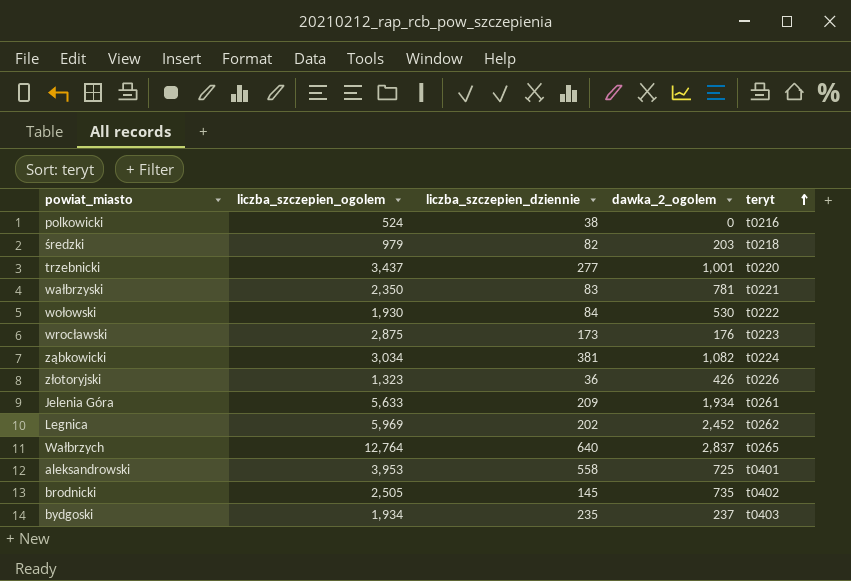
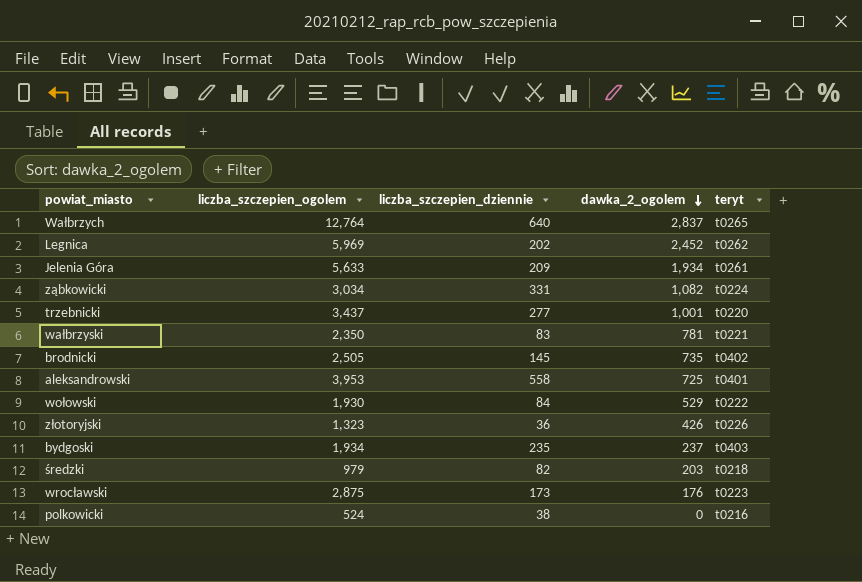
row order: teryt ascending -> dawka_2_ogolem descending
ząbkowicki | liczba_szczepien_dziennie: 381 -> 331
wołowski | dawka_2_ogolem: 530 -> 529

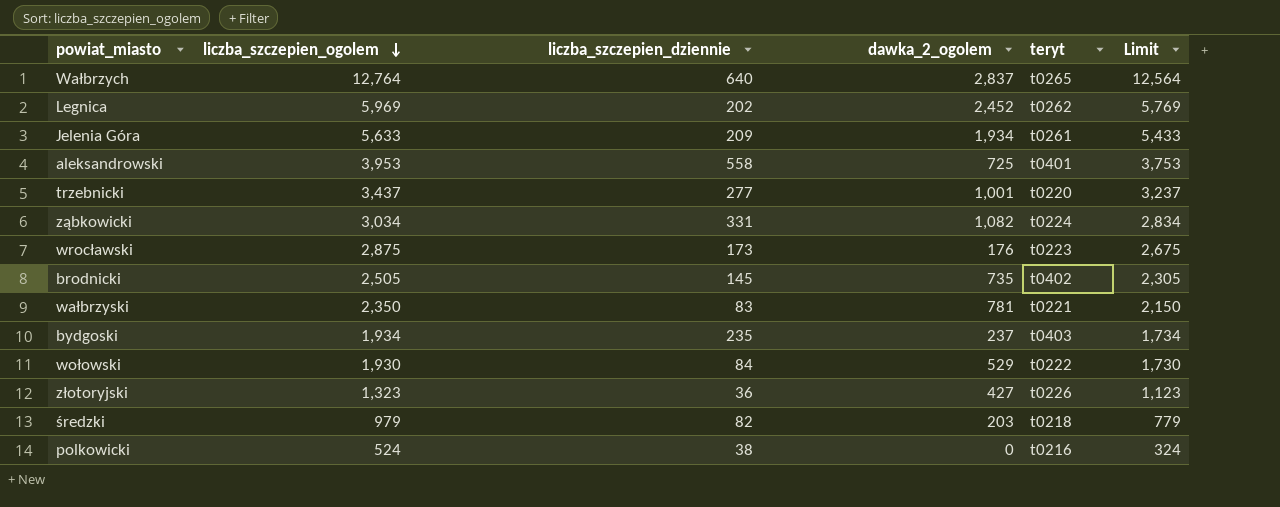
row order: dawka_2_ogolem descending -> liczba_szczepien_ogolem descending
column Limit | formula: none -> [liczba_szczepien_ogolem] - 200
złotoryjski | dawka_2_ogolem: 426 -> 427

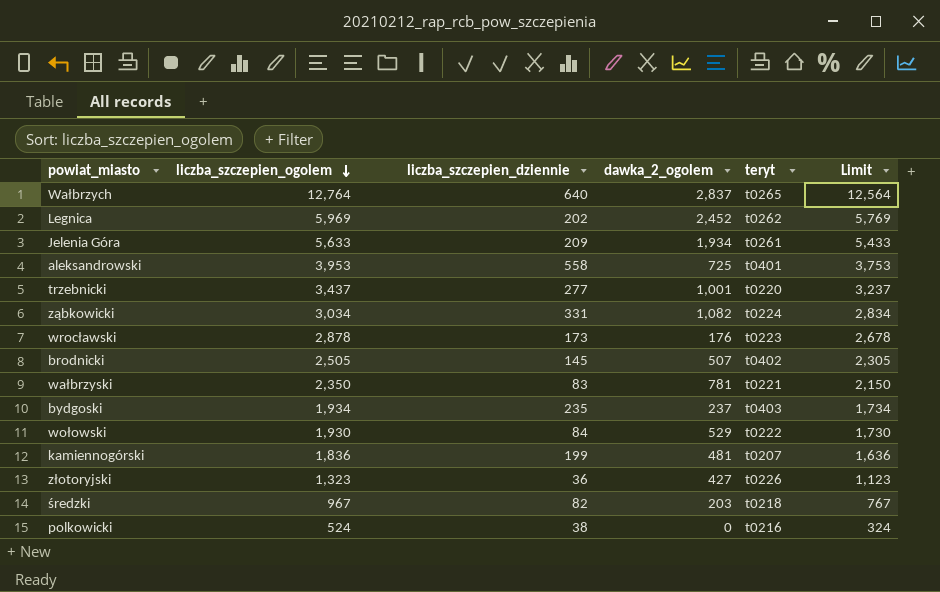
wrocławski | liczba_szczepien_ogolem: 2,875 -> 2,878
wrocławski | Limit: 2,675 -> 2,678
brodnicki | dawka_2_ogolem: 735 -> 507
row kamiennogórski: none -> 1,836 | 199 | 481 | t0207 | 1,636
średzki | liczba_szczepien_ogolem: 979 -> 967
średzki | Limit: 779 -> 767

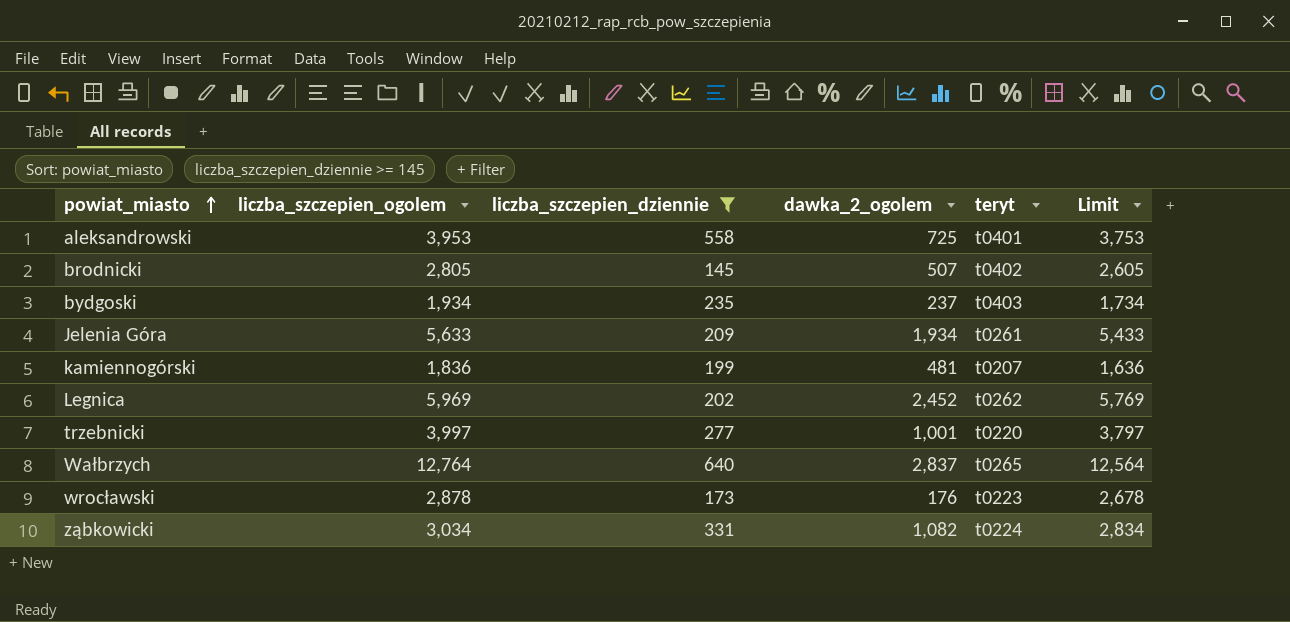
filter: none -> liczba_szczepien_dziennie >= 145
row order: liczba_szczepien_ogolem descending -> powiat_miasto ascending
brodnicki | liczba_szczepien_ogolem: 2,505 -> 2,805
brodnicki | Limit: 2,305 -> 2,605
trzebnicki | liczba_szczepien_ogolem: 3,437 -> 3,997
trzebnicki | Limit: 3,237 -> 3,797

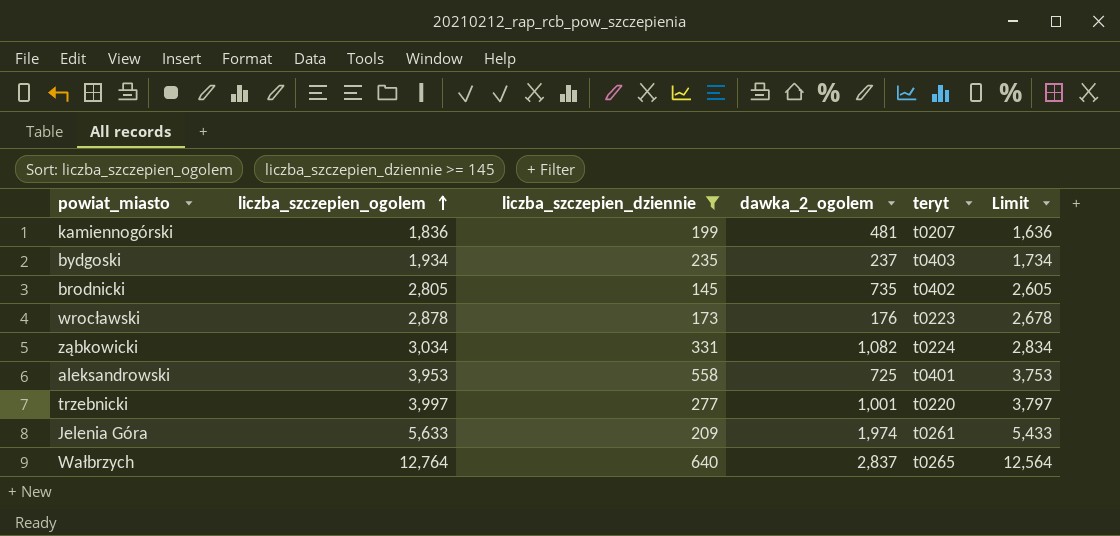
row order: powiat_miasto ascending -> liczba_szczepien_ogolem ascending
row Legnica: 5,969 | 202 | 2,452 | t0262 | 5,769 -> none
brodnicki | dawka_2_ogolem: 507 -> 735
Jelenia Góra | dawka_2_ogolem: 1,934 -> 1,974

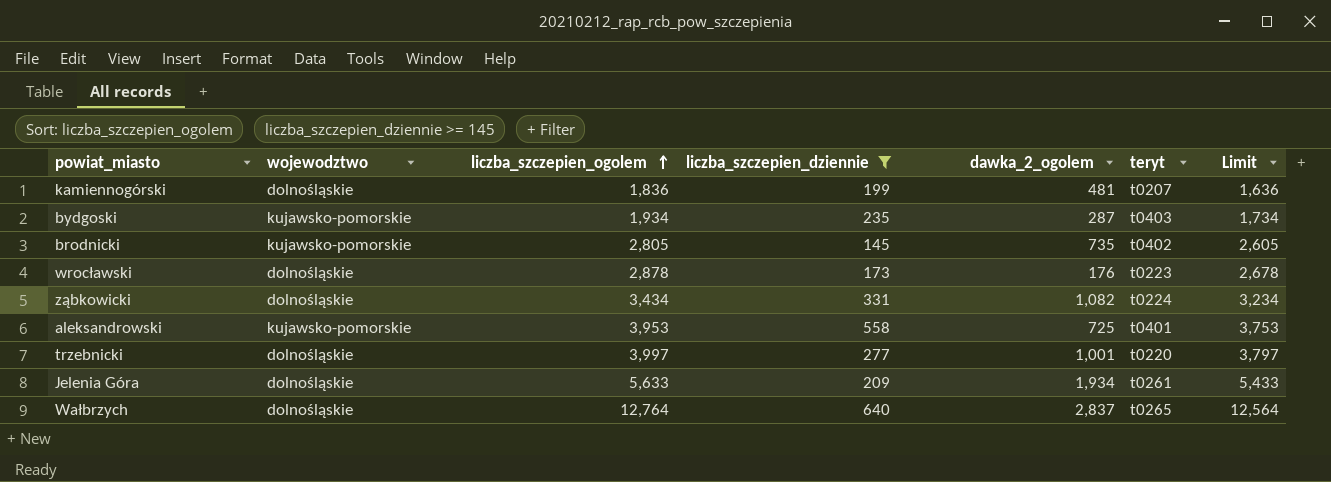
column wojewodztwo | position: none -> 2
bydgoski | dawka_2_ogolem: 237 -> 287
ząbkowicki | liczba_szczepien_ogolem: 3,034 -> 3,434
ząbkowicki | Limit: 2,834 -> 3,234
Jelenia Góra | dawka_2_ogolem: 1,974 -> 1,934

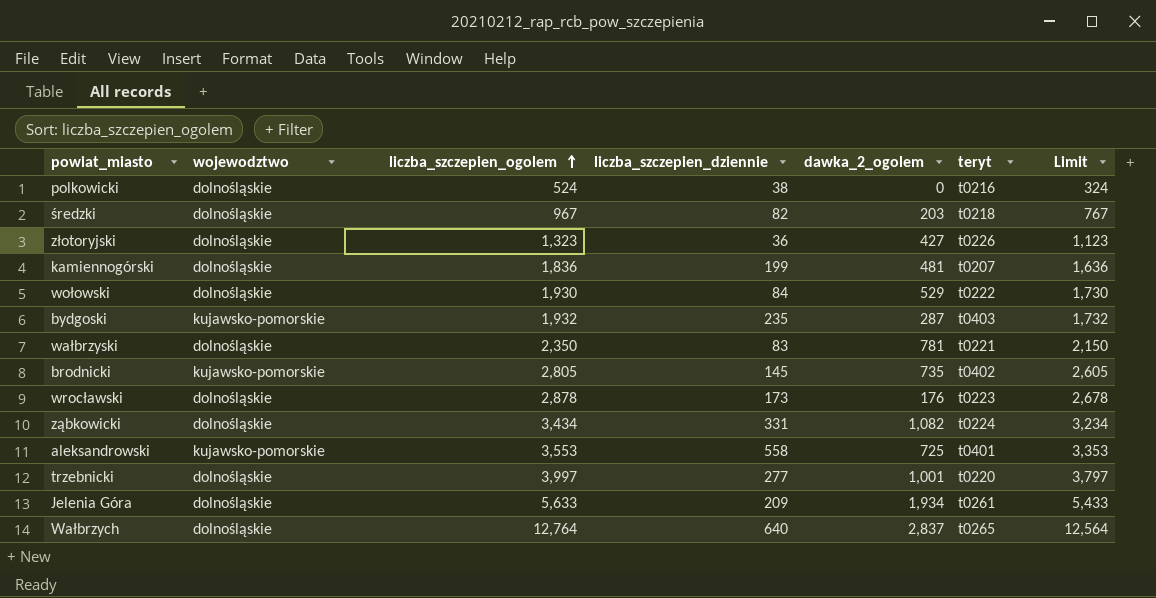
filter: liczba_szczepien_dziennie >= 145 -> none
bydgoski | liczba_szczepien_ogolem: 1,934 -> 1,932
bydgoski | Limit: 1,734 -> 1,732
aleksandrowski | liczba_szczepien_ogolem: 3,953 -> 3,553
aleksandrowski | Limit: 3,753 -> 3,353

